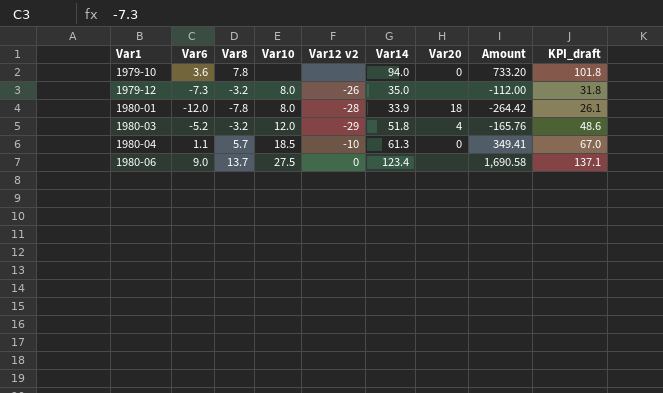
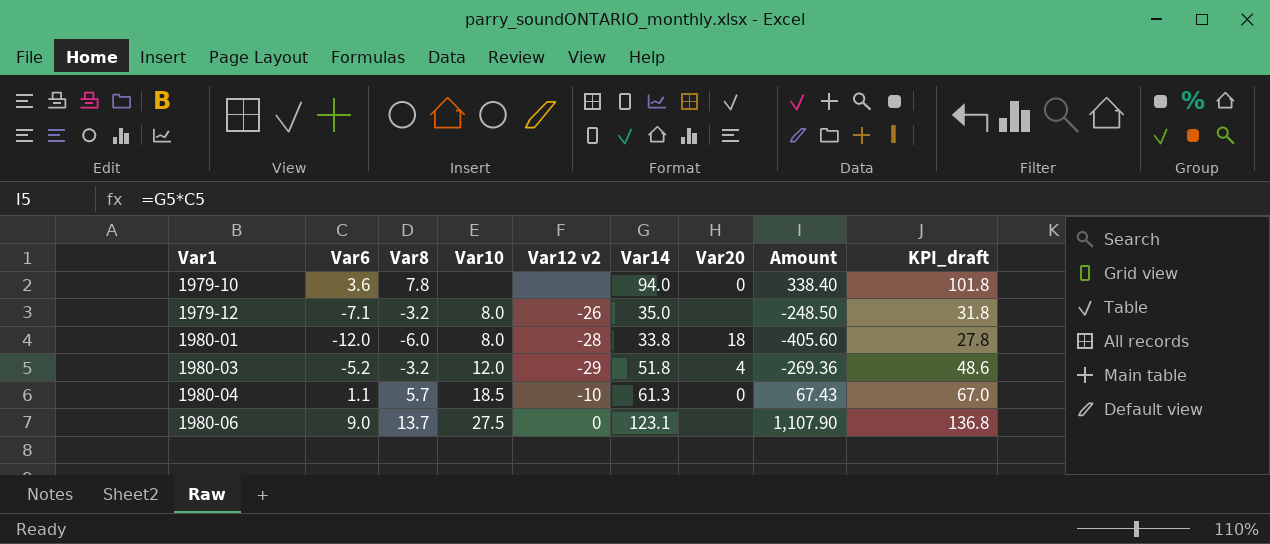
column Amount | formula: [Var8] * [Var14] -> [Var6] * [Var14]
1979-12 | Var6: -7.3 -> -7.1
1980-01 | Var8: -7.8 -> -6.0
1980-01 | Var14: 33.9 -> 33.8
1980-01 | KPI_draft: 26.1 -> 27.8
1980-06 | Var14: 123.4 -> 123.1
1980-06 | KPI_draft: 137.1 -> 136.8

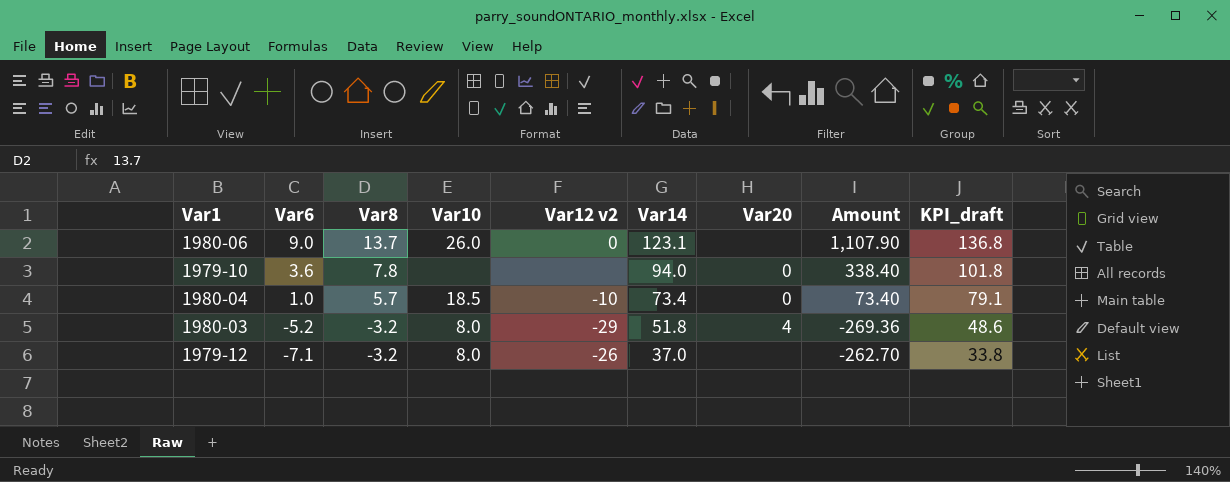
row order: Var1 ascending -> Var6 descending
row 1980-01: -12.0 | -6.0 | 8.0 | -28 | 33.8 | 18 | -405.60 | 27.8 -> none
1980-06 | Var10: 27.5 -> 26.0
1980-04 | Var6: 1.1 -> 1.0
1980-04 | Var14: 61.3 -> 73.4
1980-04 | Amount: 67.43 -> 73.40
1980-04 | KPI_draft: 67.0 -> 79.1
1980-03 | Var10: 12.0 -> 8.0
1979-12 | Var14: 35.0 -> 37.0
1979-12 | Amount: -248.50 -> -262.70
1979-12 | KPI_draft: 31.8 -> 33.8

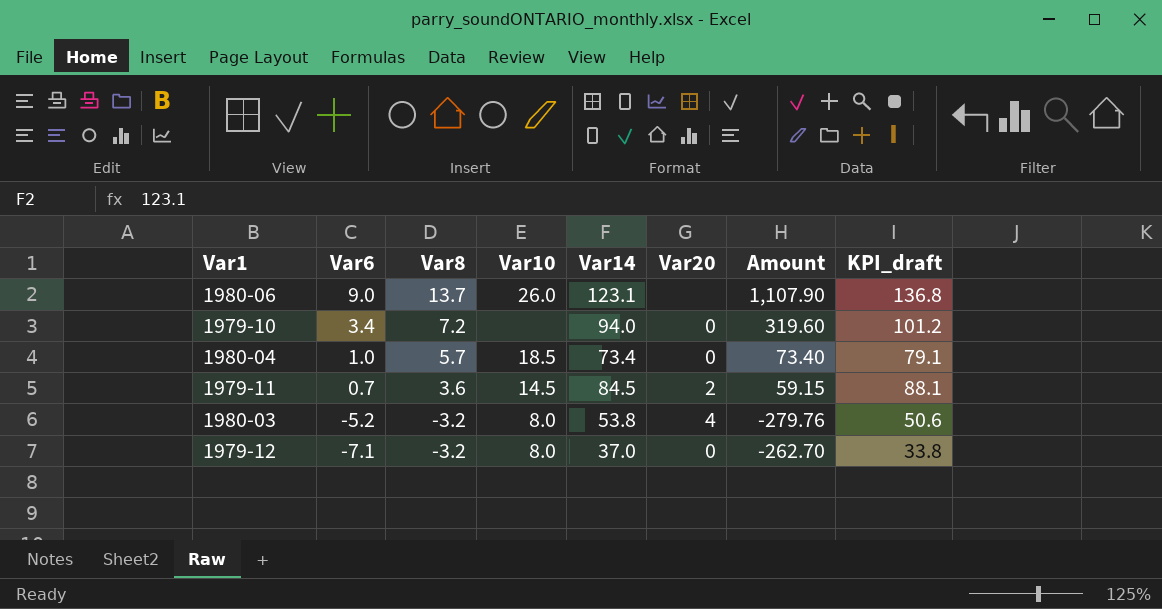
column Var12 v2 | position: 5 -> none
1979-10 | Var6: 3.6 -> 3.4
1979-10 | Var8: 7.8 -> 7.2
1979-10 | Amount: 338.40 -> 319.60
1979-10 | KPI_draft: 101.8 -> 101.2
row 1979-11: none -> 0.7 | 3.6 | 14.5 | 84.5 | 2 | 59.15 | 88.1
1980-03 | Var14: 51.8 -> 53.8
1980-03 | Amount: -269.36 -> -279.76
1980-03 | KPI_draft: 48.6 -> 50.6
1979-12 | Var20: none -> 0

